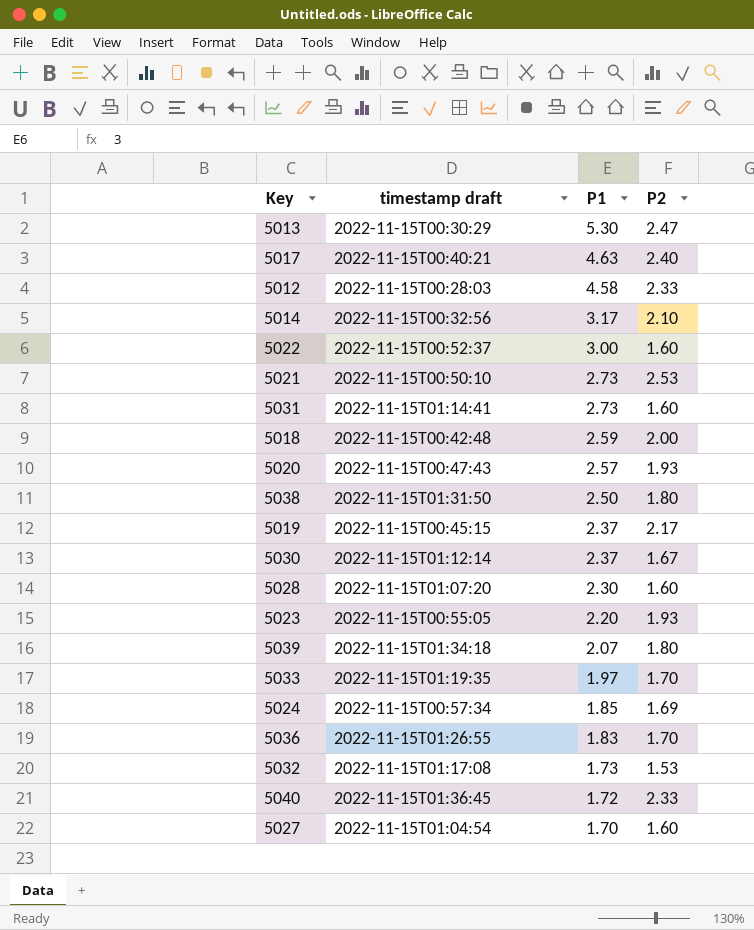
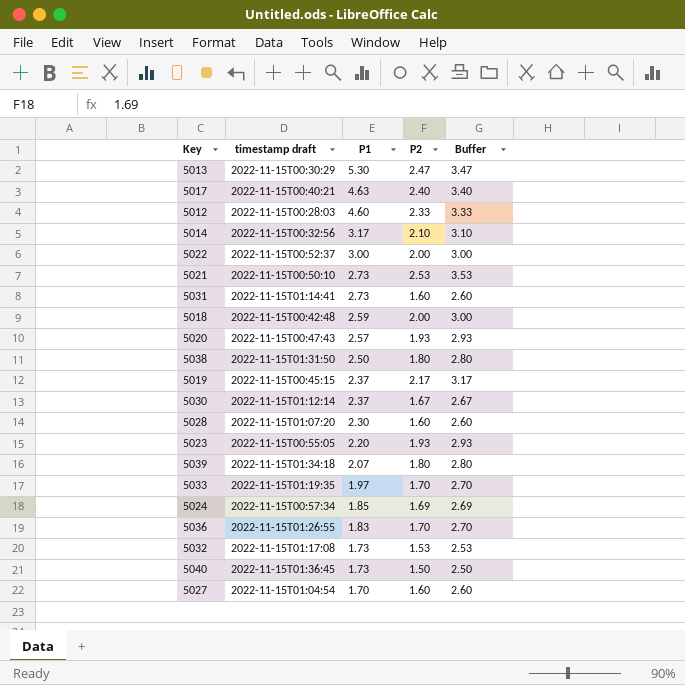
column Buffer | formula: none -> [P2] + 1
5012 | P1: 4.58 -> 4.60
5022 | P2: 1.60 -> 2.00
5040 | P1: 1.72 -> 1.73
5040 | P2: 2.33 -> 1.50

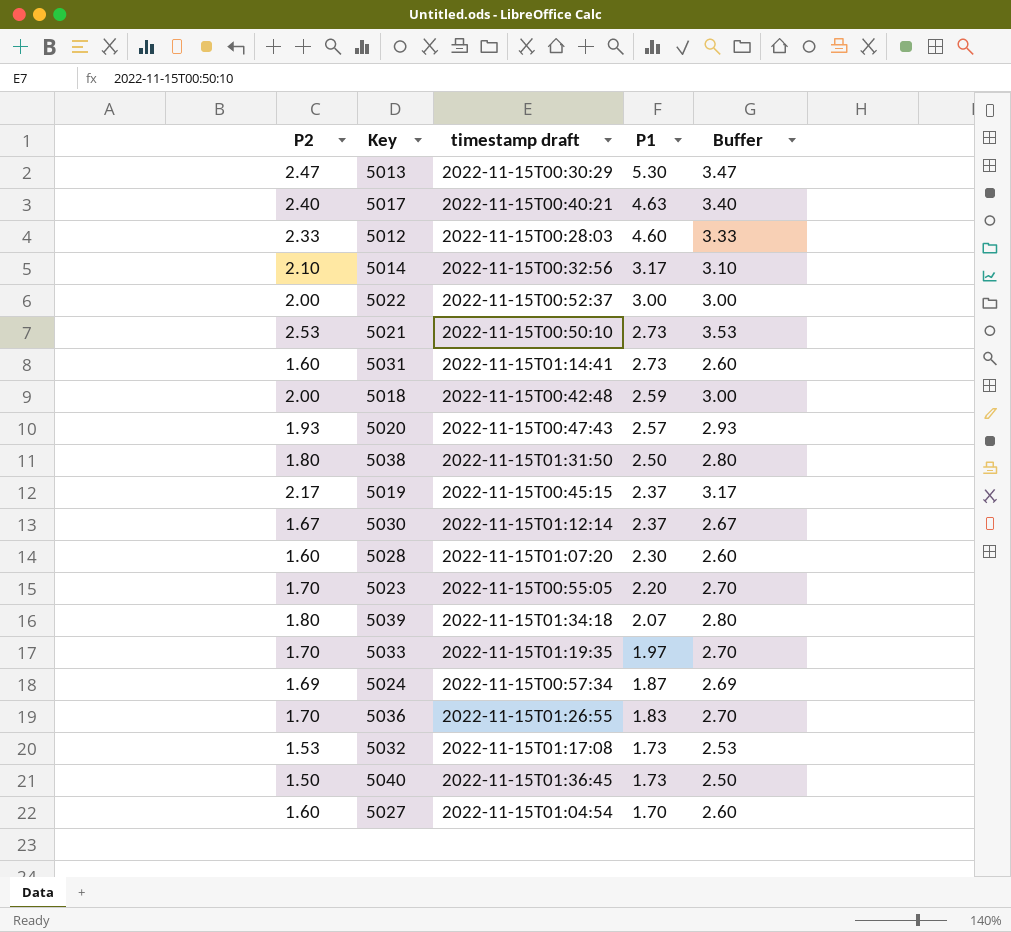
column P2 | position: 4 -> 1
5023 | P2: 1.93 -> 1.70
5023 | Buffer: 2.93 -> 2.70
5024 | P1: 1.85 -> 1.87

